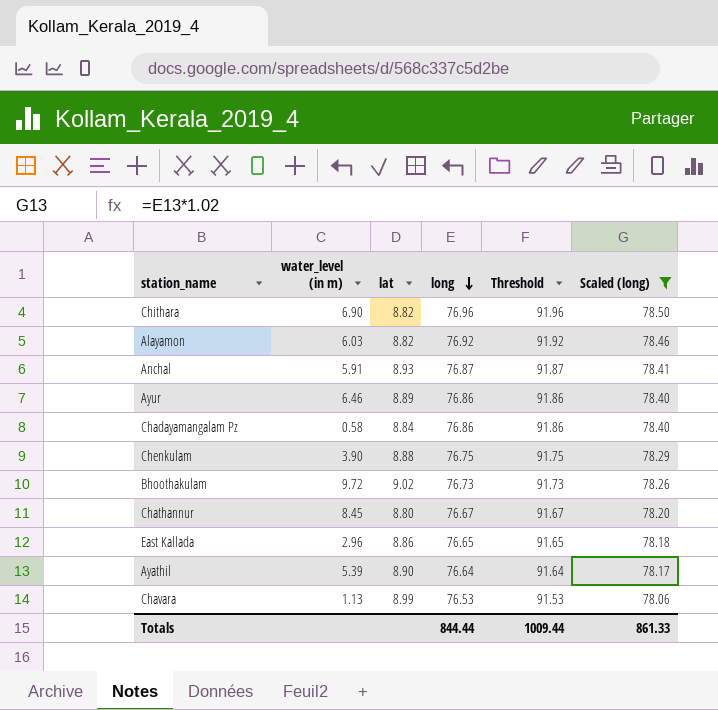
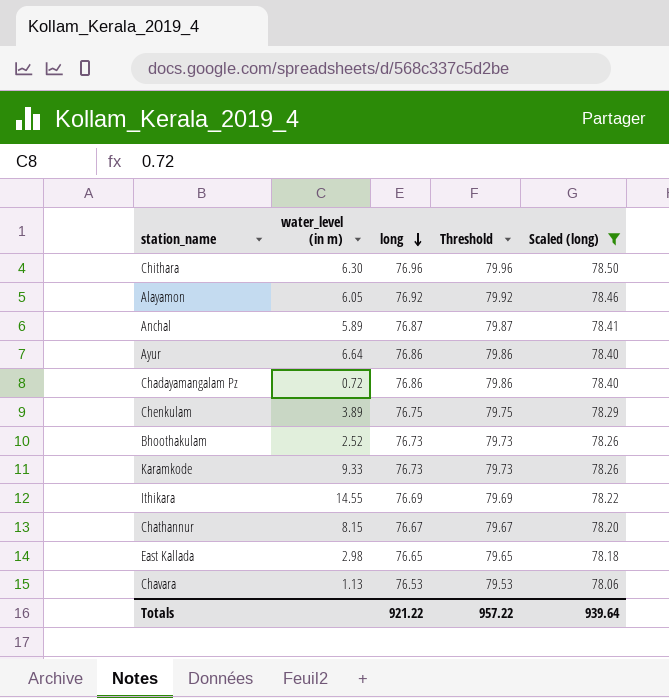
column lat | position: 3 -> none
column Threshold | formula: [long] + 15 -> [long] + 3
row Ayathil: 5.39 | 8.90 | 76.64 | 91.64 | 78.17 -> none
Chithara | water_level (in m): 6.90 -> 6.30
Alayamon | water_level (in m): 6.03 -> 6.05
Anchal | water_level (in m): 5.91 -> 5.89
Ayur | water_level (in m): 6.46 -> 6.64
Chadayamangalam Pz | water_level (in m): 0.58 -> 0.72
Chenkulam | water_level (in m): 3.90 -> 3.89
Bhoothakulam | water_level (in m): 9.72 -> 2.52
row Karamkode: none -> 9.33 | 76.73 | 79.73 | 78.26
row Ithikara: none -> 14.55 | 76.69 | 79.69 | 78.22
Chathannur | water_level (in m): 8.45 -> 8.15
East Kallada | water_level (in m): 2.96 -> 2.98
Totals | long: 844.44 -> 921.22
Totals | Threshold: 1009.44 -> 957.22
Totals | Scaled (long): 861.33 -> 939.64

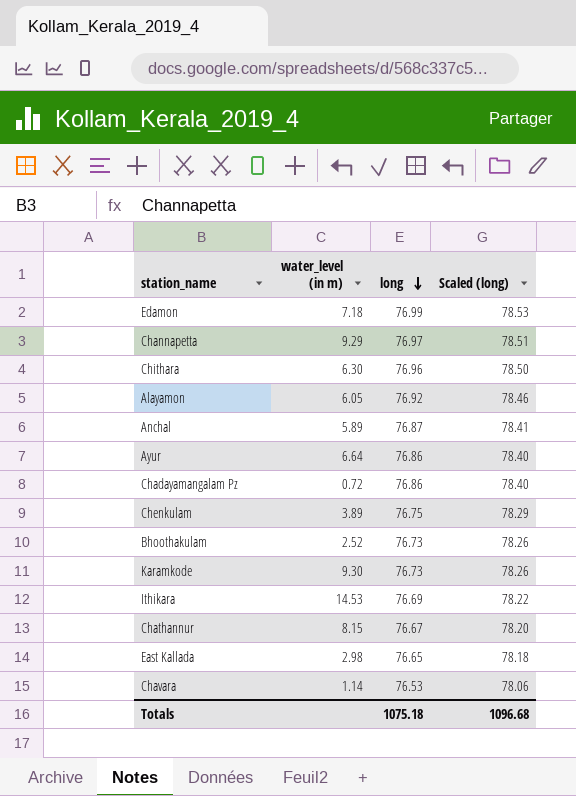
filter: Scaled (long) <= 78.50 -> none
column Threshold | formula: [long] + 3 -> none
Karamkode | water_level (in m): 9.33 -> 9.30
Ithikara | water_level (in m): 14.55 -> 14.53
Chavara | water_level (in m): 1.13 -> 1.14
Totals | long: 921.22 -> 1075.18
Totals | Scaled (long): 939.64 -> 1096.68

